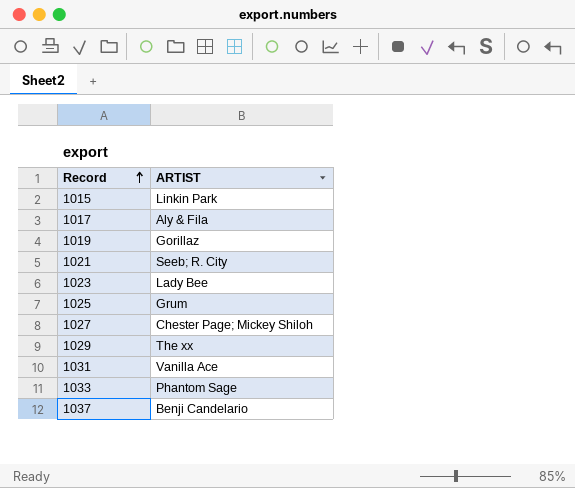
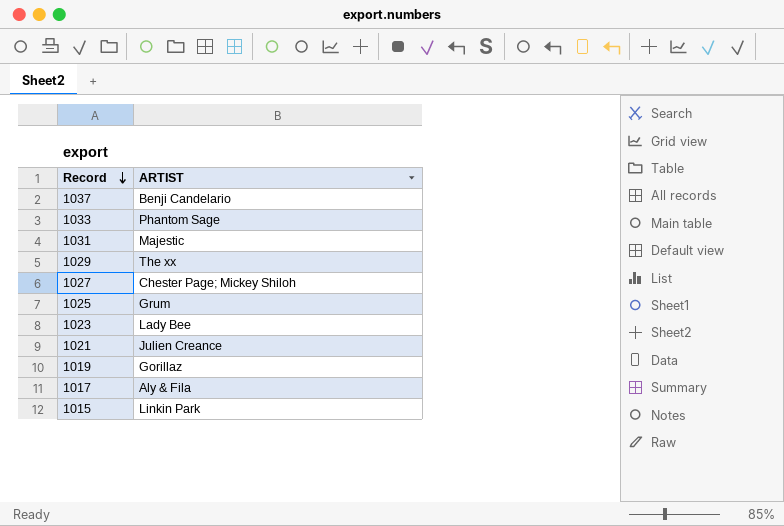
row order: Record ascending -> Record descending
1031 | ARTIST: Vanilla Ace -> Majestic
1021 | ARTIST: Seeb; R. City -> Julien Creance

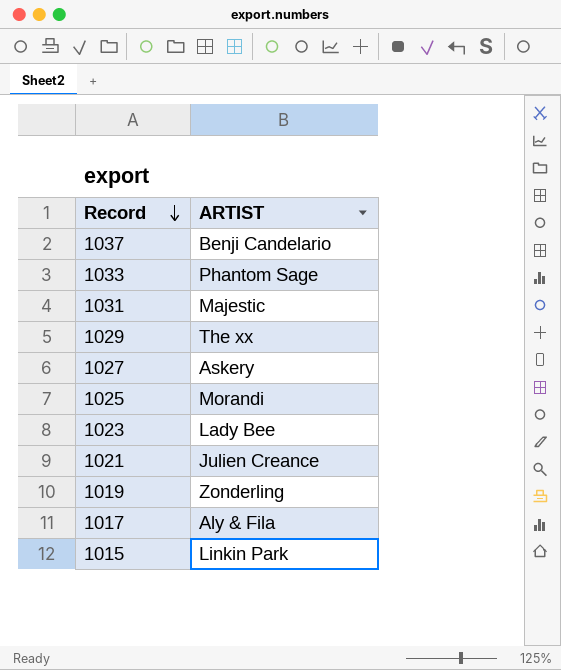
1027 | ARTIST: Chester Page; Mickey Shiloh -> Askery
1025 | ARTIST: Grum -> Morandi
1019 | ARTIST: Gorillaz -> Zonderling

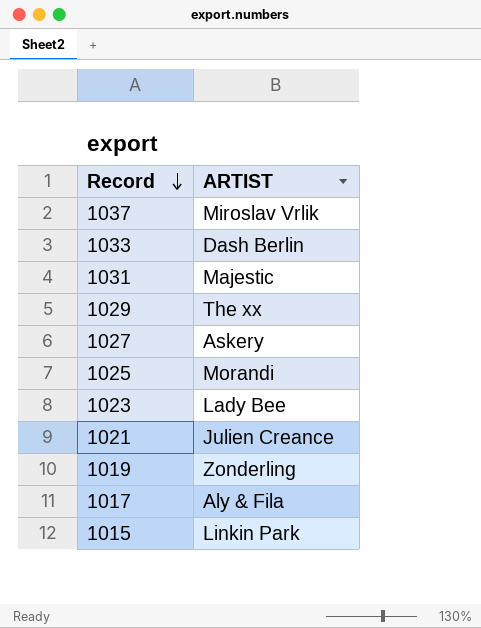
1037 | ARTIST: Benji Candelario -> Miroslav Vrlik
1033 | ARTIST: Phantom Sage -> Dash Berlin

